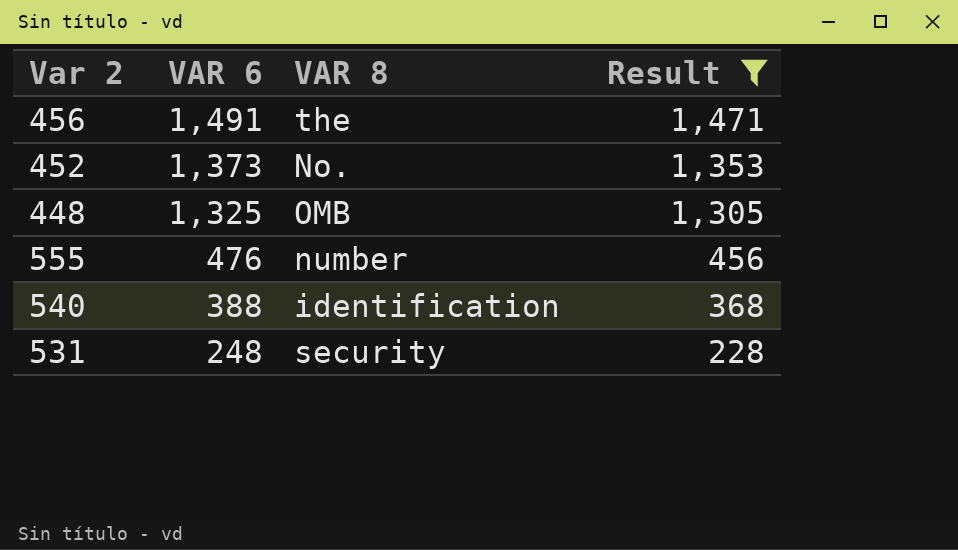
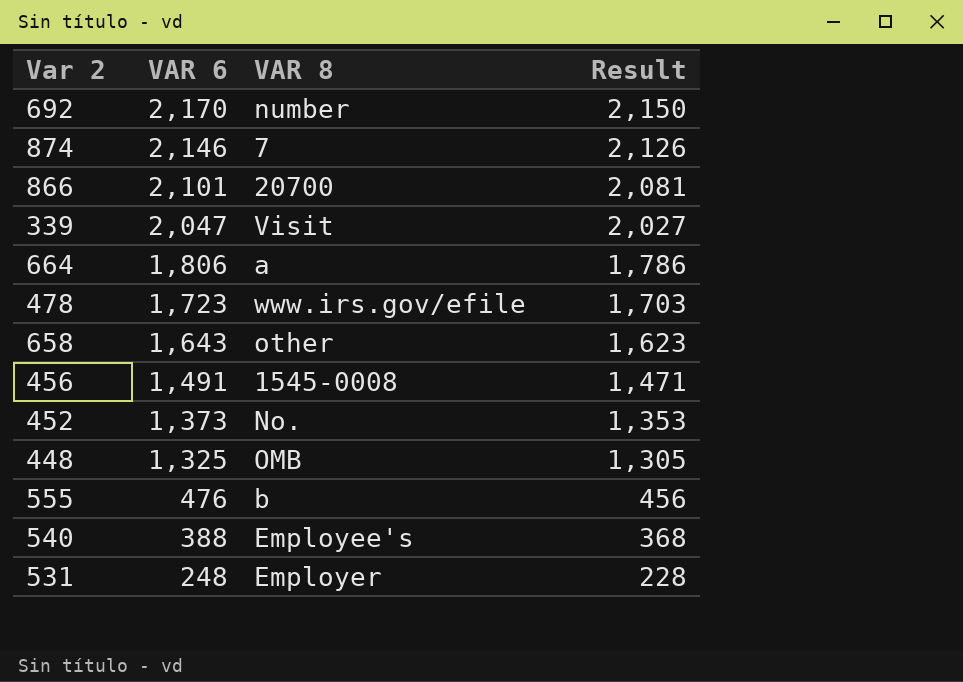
filter: Result <= 1,471 -> none
456 | VAR 8: the -> 1545-0008
555 | VAR 8: number -> b
540 | VAR 8: identification -> Employee's
531 | VAR 8: security -> Employer

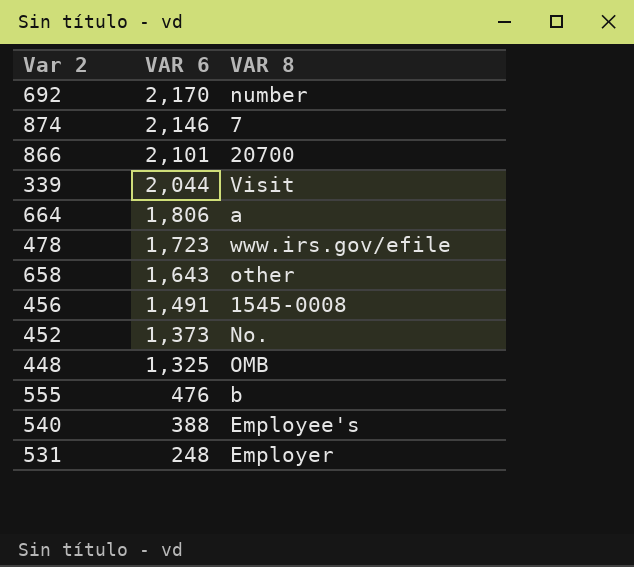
column Result | formula: [VAR 6] - 20 -> none
339 | VAR 6: 2,047 -> 2,044

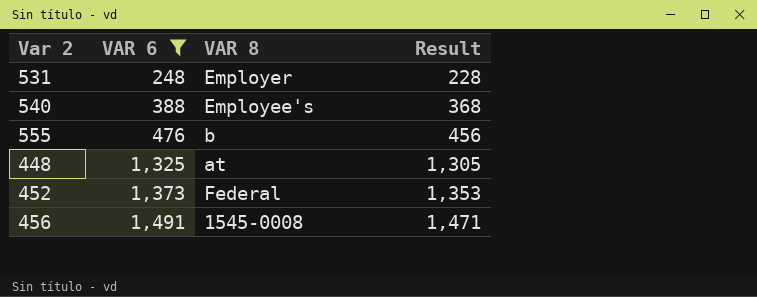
filter: none -> VAR 6 <= 1,491
row order: VAR 6 descending -> VAR 6 ascending
column Result | formula: none -> [VAR 6] - 20
448 | VAR 8: OMB -> at
452 | VAR 8: No. -> Federal

